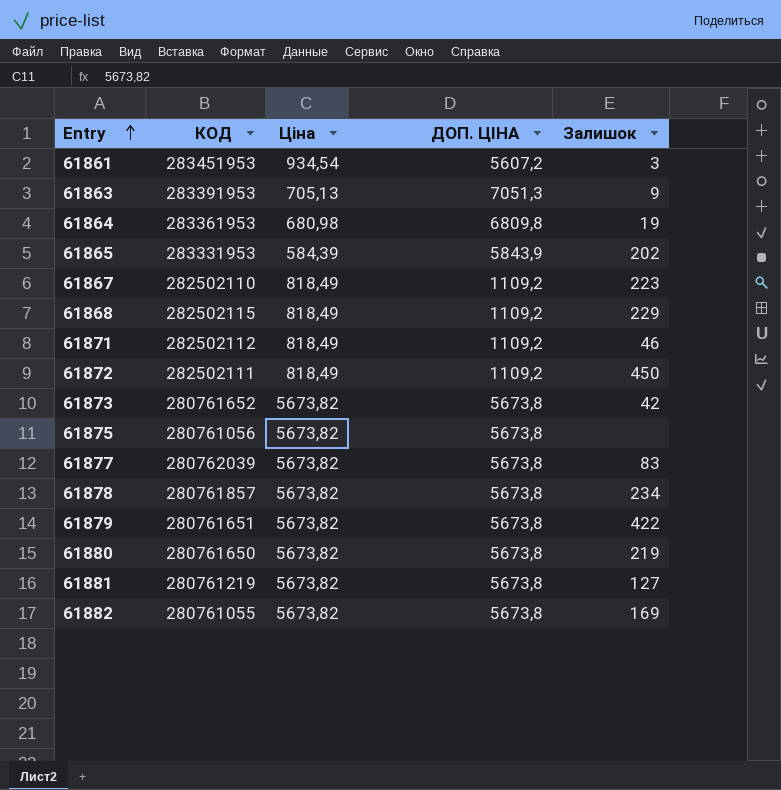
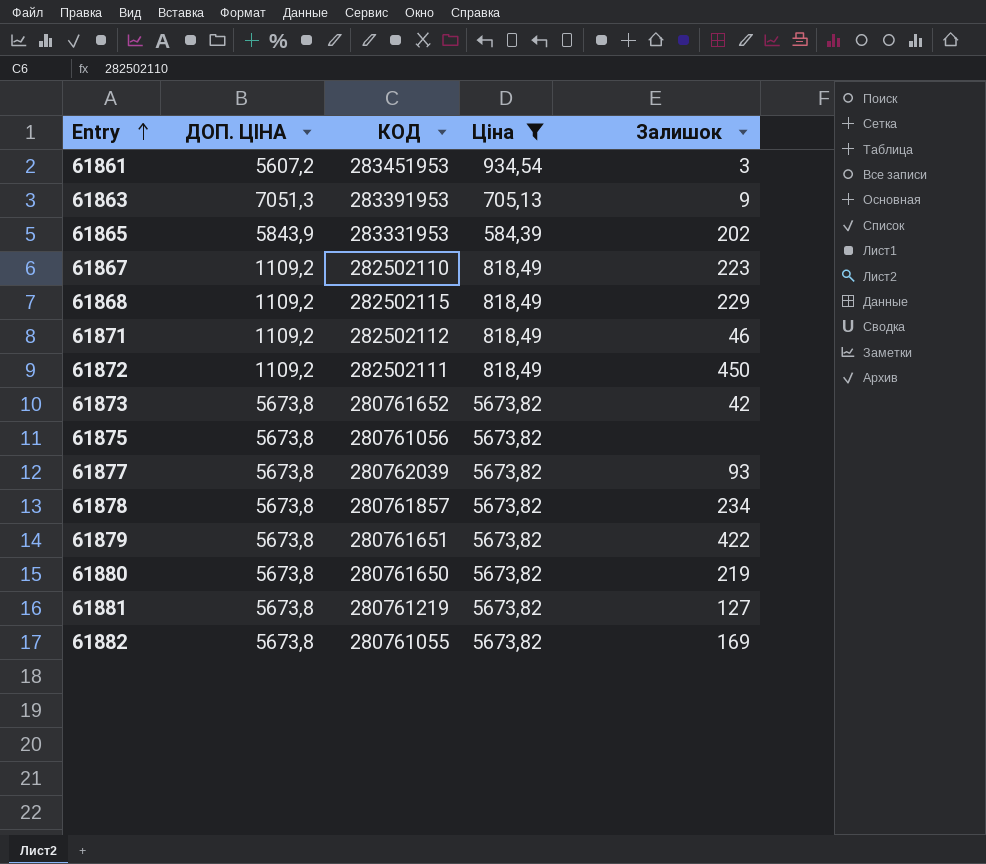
filter: none -> Ціна != 680,98
column ДОП. ЦІНА | position: 4 -> 2
61877 | Залишок: 83 -> 93

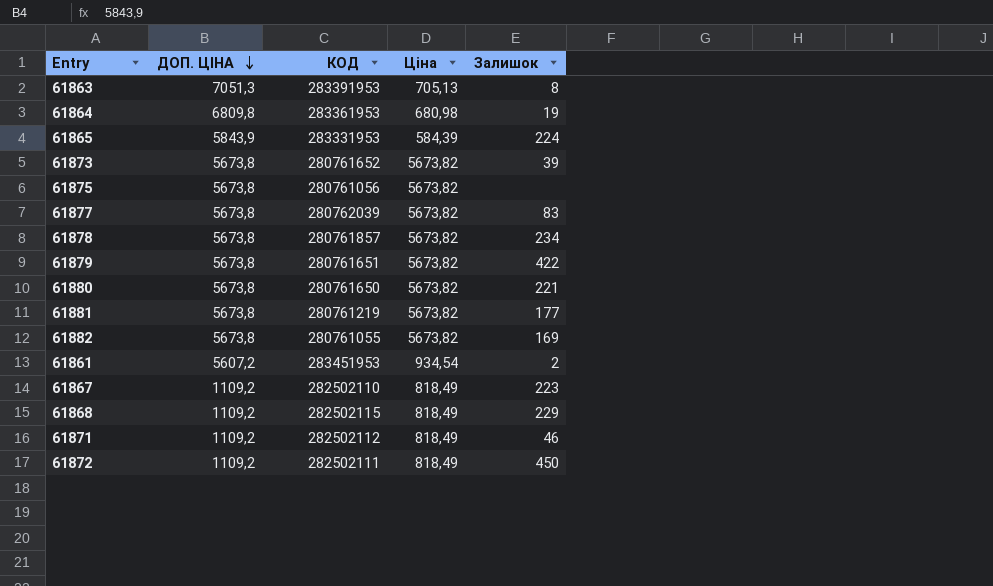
filter: Ціна != 680,98 -> none
row order: Entry ascending -> ДОП. ЦІНА descending
61863 | Залишок: 9 -> 8
61865 | Залишок: 202 -> 224
61873 | Залишок: 42 -> 39
61877 | Залишок: 93 -> 83
61880 | Залишок: 219 -> 221
61881 | Залишок: 127 -> 177
61861 | Залишок: 3 -> 2

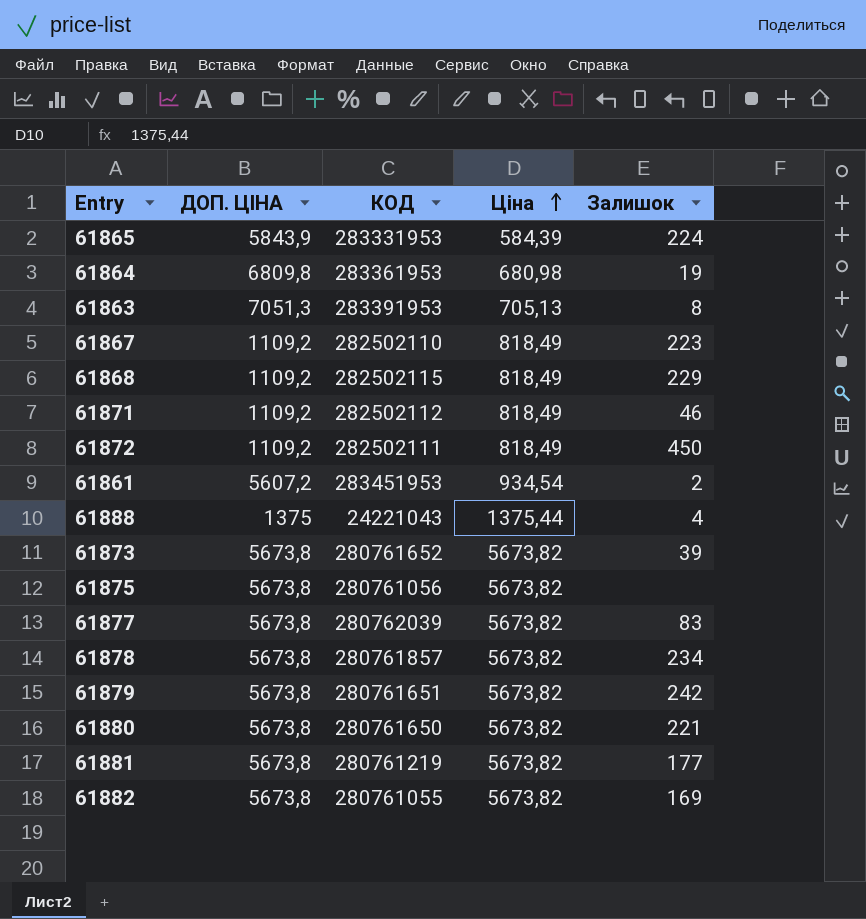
row order: ДОП. ЦІНА descending -> Ціна ascending
row 61888: none -> 1375 | 24221043 | 1375,44 | 4
61879 | Залишок: 422 -> 242

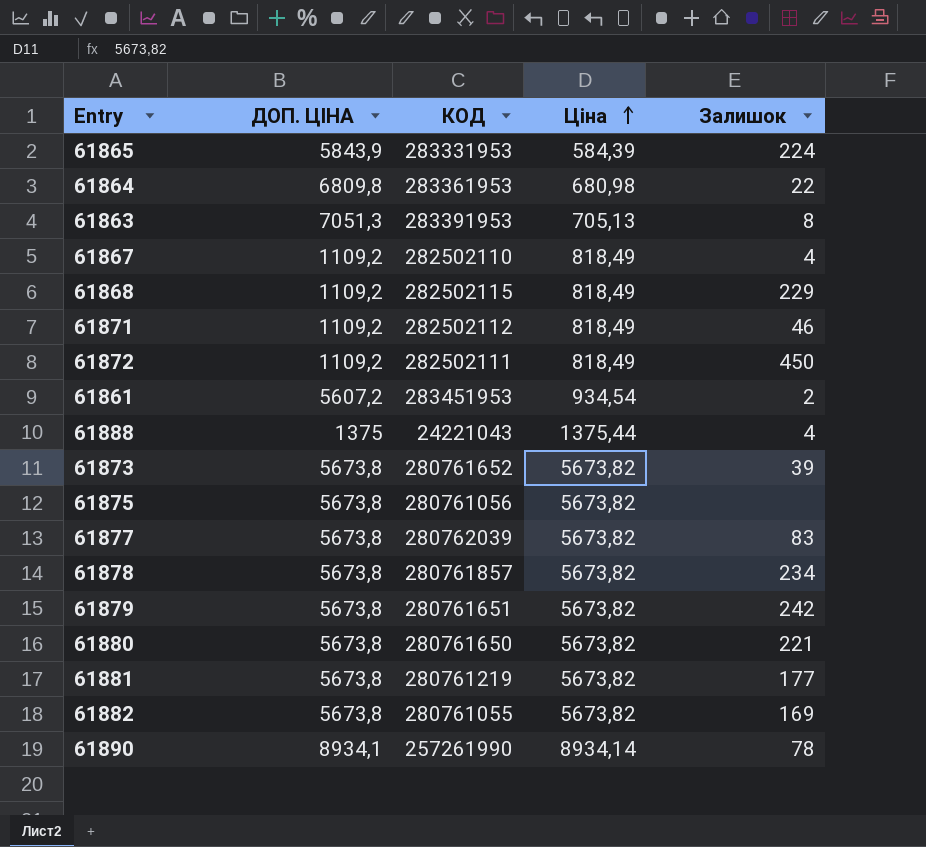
61864 | Залишок: 19 -> 22
61867 | Залишок: 223 -> 4
row 61890: none -> 8934,1 | 257261990 | 8934,14 | 78

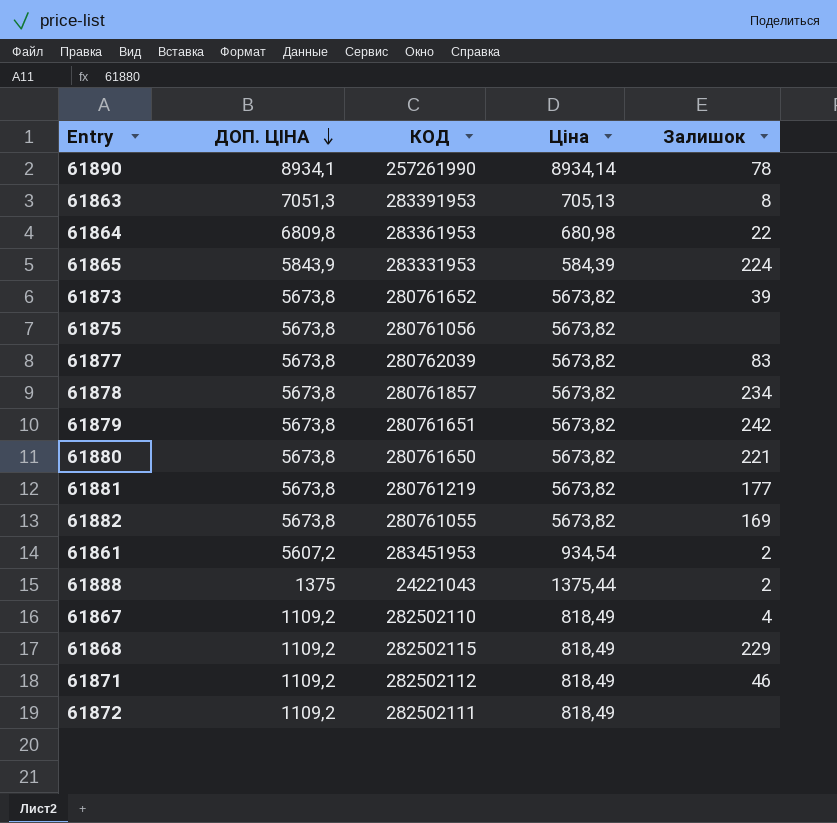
row order: Ціна ascending -> ДОП. ЦІНА descending
61888 | Залишок: 4 -> 2
61872 | Залишок: 450 -> none

